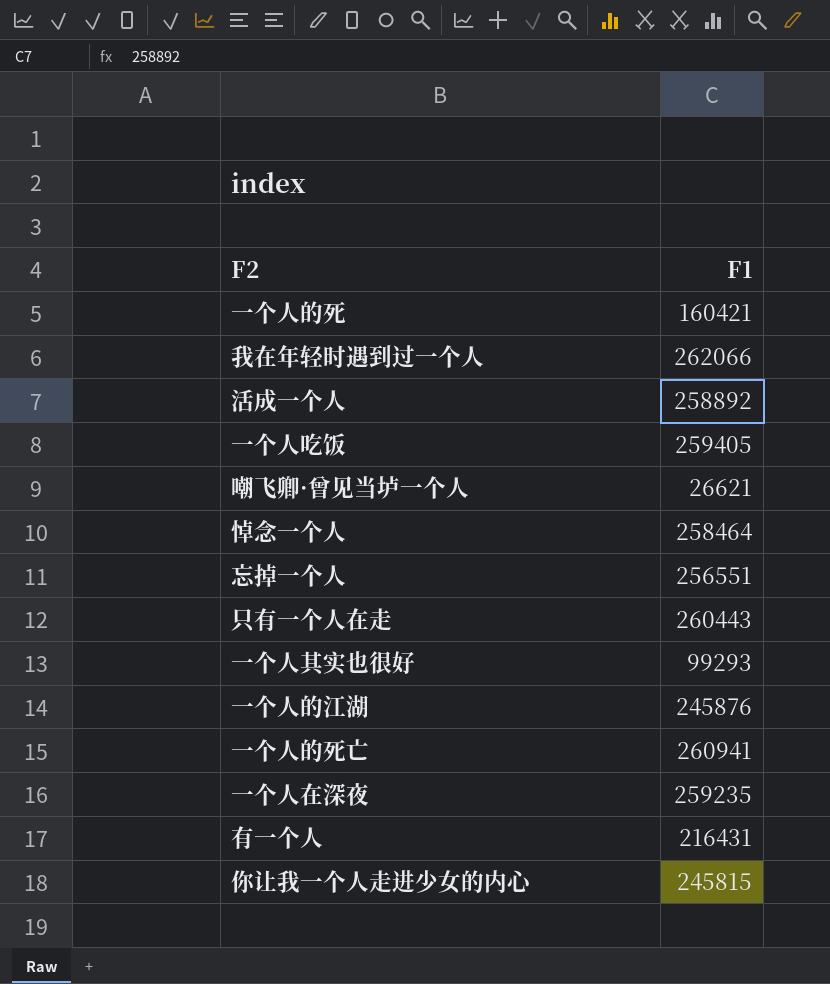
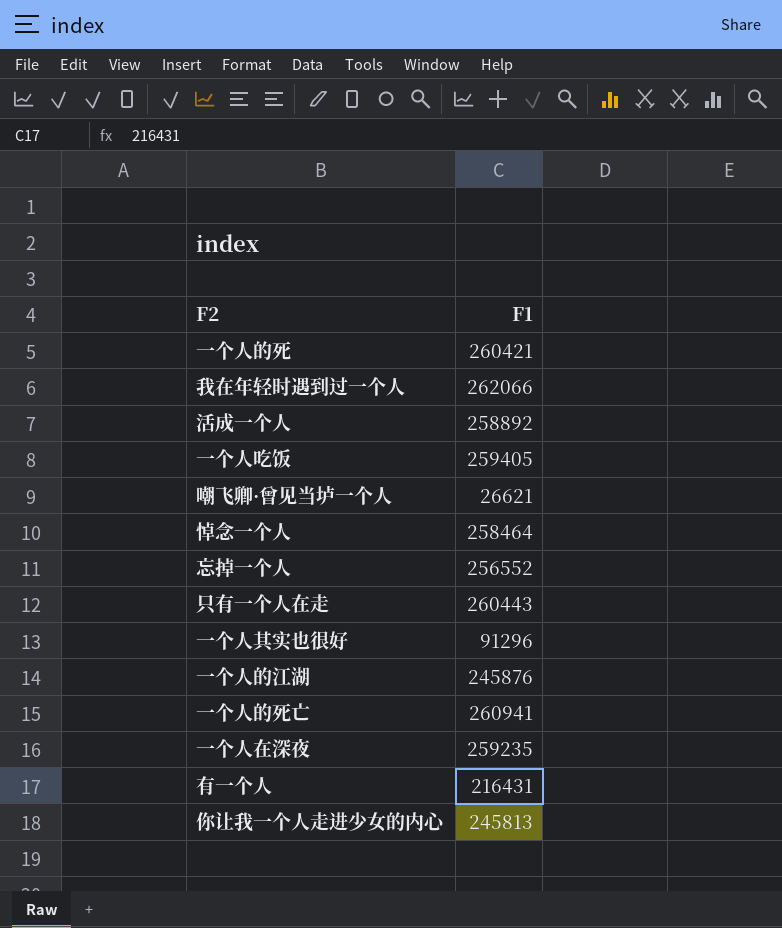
一个人的死 | F1: 160421 -> 260421
忘掉一个人 | F1: 256551 -> 256552
一个人其实也很好 | F1: 99293 -> 91296
你让我一个人走进少女的内心 | F1: 245815 -> 245813

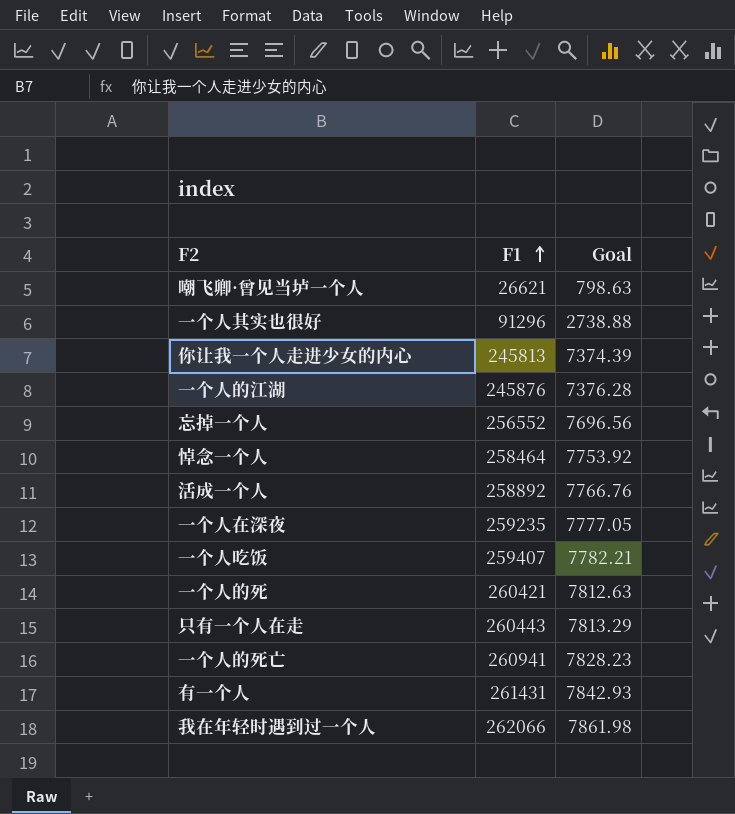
row order: none -> F1 ascending
column Goal | formula: none -> [F1] * 0.03
一个人吃饭 | F1: 259405 -> 259407
有一个人 | F1: 216431 -> 261431

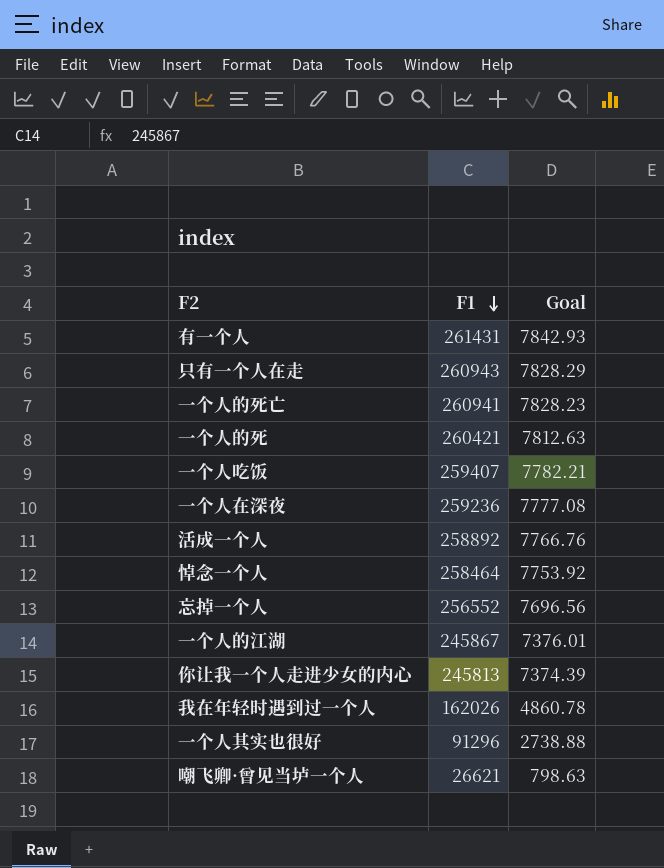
row order: F1 ascending -> F1 descending
只有一个人在走 | F1: 260443 -> 260943
只有一个人在走 | Goal: 7813.29 -> 7828.29
一个人在深夜 | F1: 259235 -> 259236
一个人在深夜 | Goal: 7777.05 -> 7777.08
一个人的江湖 | F1: 245876 -> 245867
一个人的江湖 | Goal: 7376.28 -> 7376.01
我在年轻时遇到过一个人 | F1: 262066 -> 162026
我在年轻时遇到过一个人 | Goal: 7861.98 -> 4860.78

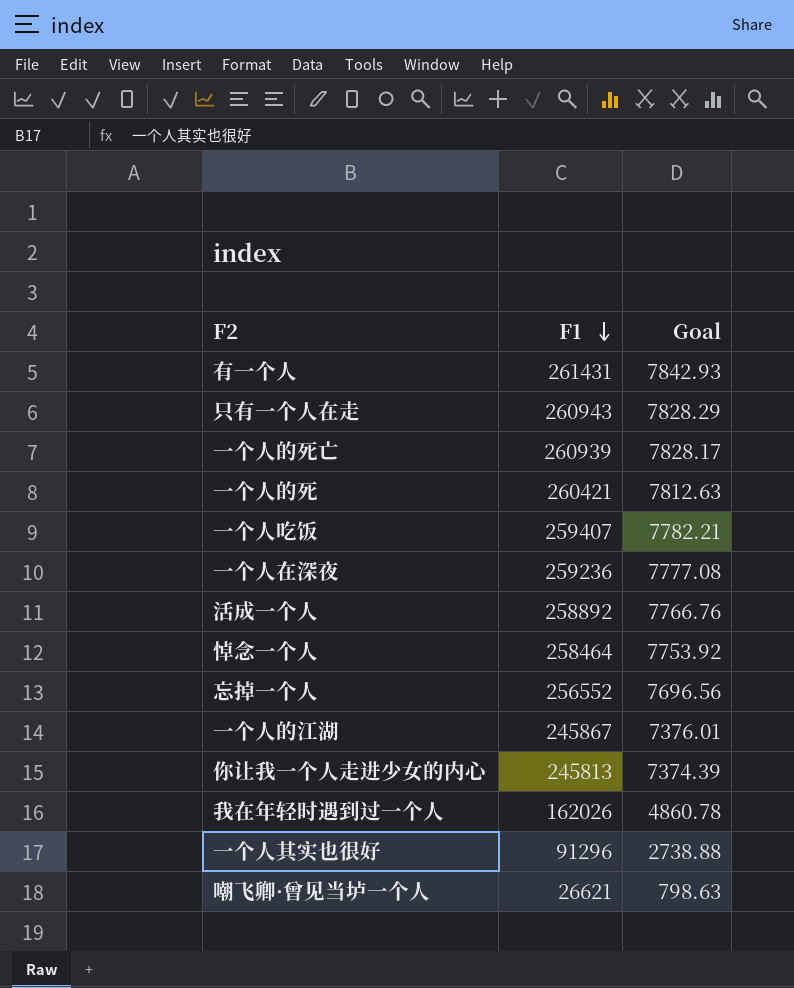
一个人的死亡 | F1: 260941 -> 260939
一个人的死亡 | Goal: 7828.23 -> 7828.17

